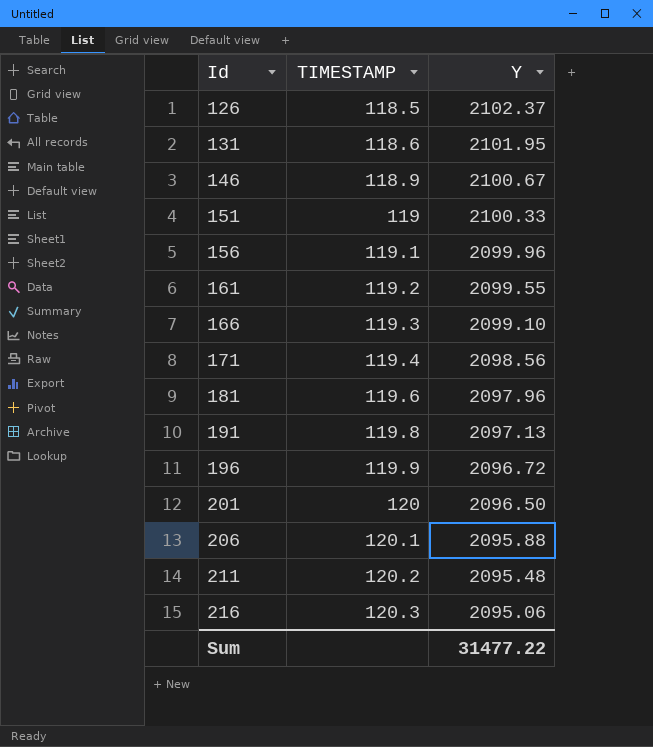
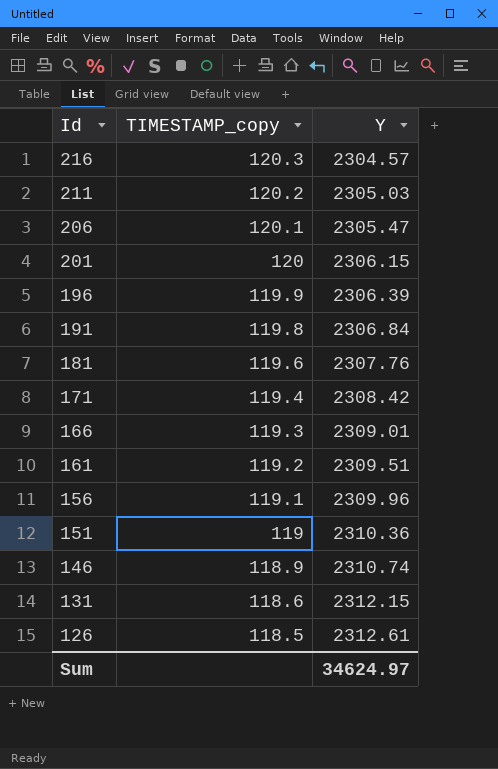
row order: Id ascending -> Id descending
column name: TIMESTAMP -> TIMESTAMP_copy
216 | Y: 2095.06 -> 2304.57
211 | Y: 2095.48 -> 2305.03
206 | Y: 2095.88 -> 2305.47
201 | Y: 2096.50 -> 2306.15
196 | Y: 2096.72 -> 2306.39
191 | Y: 2097.13 -> 2306.84
181 | Y: 2097.96 -> 2307.76
171 | Y: 2098.56 -> 2308.42
166 | Y: 2099.10 -> 2309.01
161 | Y: 2099.55 -> 2309.51
156 | Y: 2099.96 -> 2309.96
151 | Y: 2100.33 -> 2310.36
146 | Y: 2100.67 -> 2310.74
131 | Y: 2101.95 -> 2312.15
126 | Y: 2102.37 -> 2312.61
Sum | Y: 31477.22 -> 34624.97

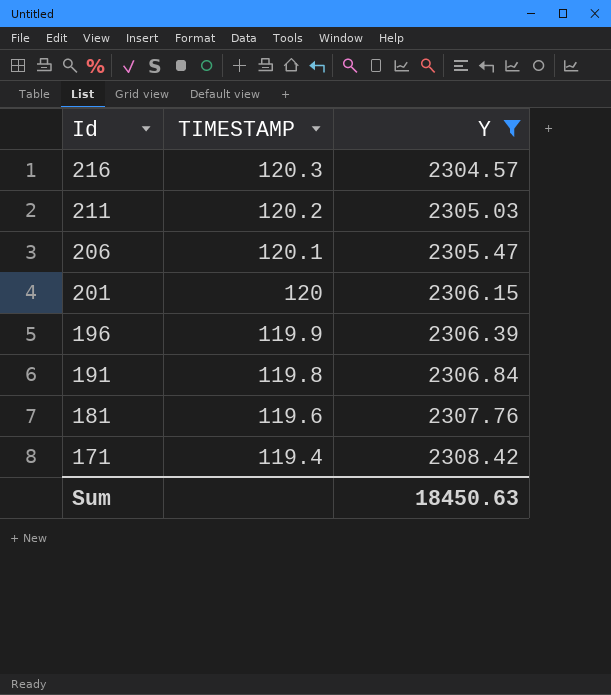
filter: none -> Y <= 2308.42
column name: TIMESTAMP_copy -> TIMESTAMP
Sum | Y: 34624.97 -> 18450.63

